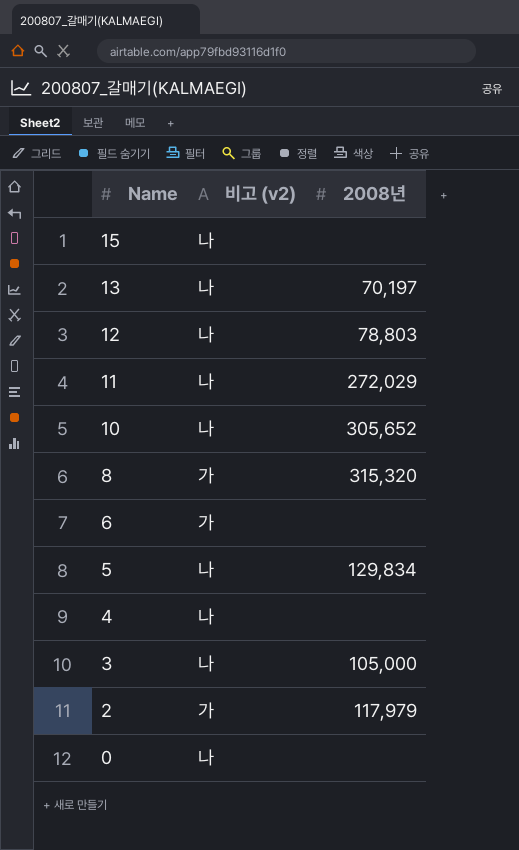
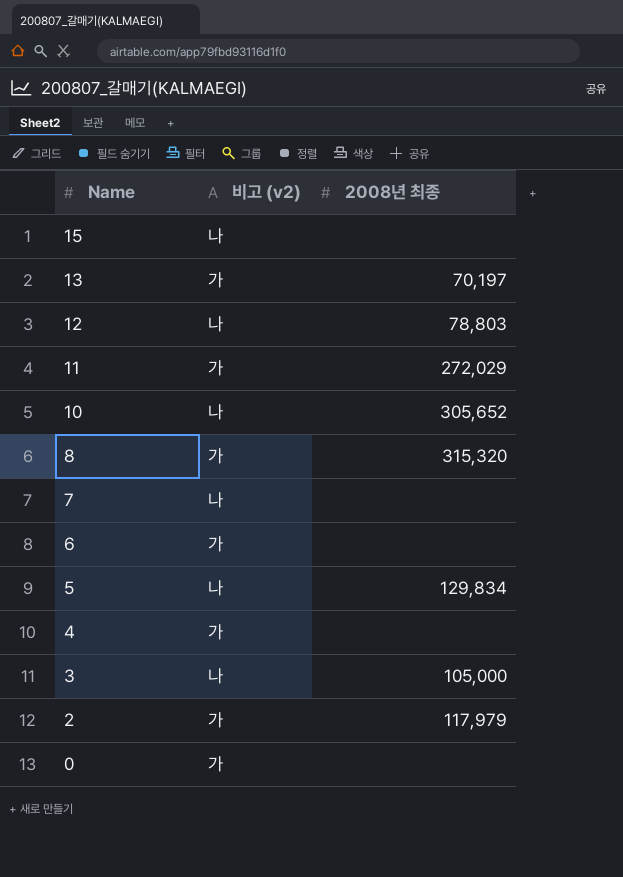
column name: 2008년 -> 2008년 최종
13 | 비고 (v2): 나 -> 가
11 | 비고 (v2): 나 -> 가
row 7: none -> 나 | none
4 | 비고 (v2): 나 -> 가
0 | 비고 (v2): 나 -> 가

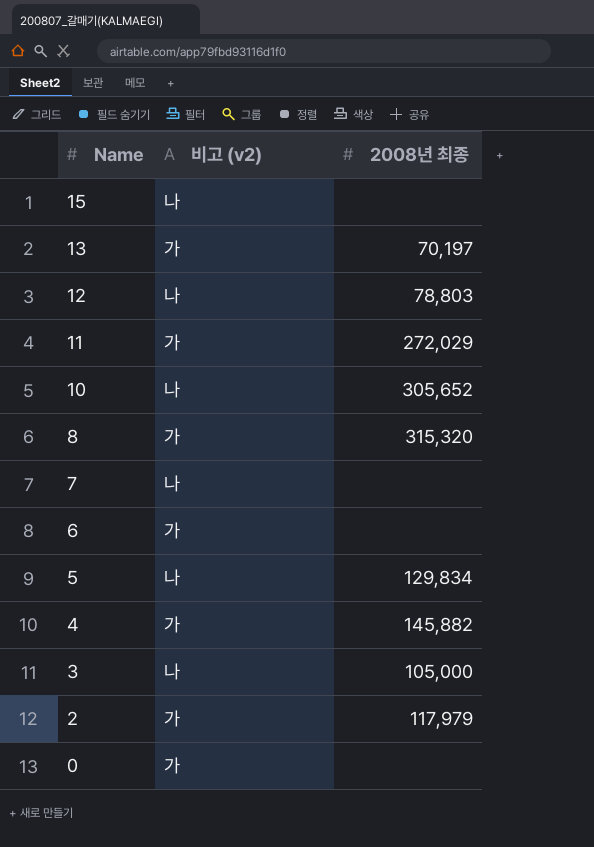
4 | 2008년 최종: none -> 145,882

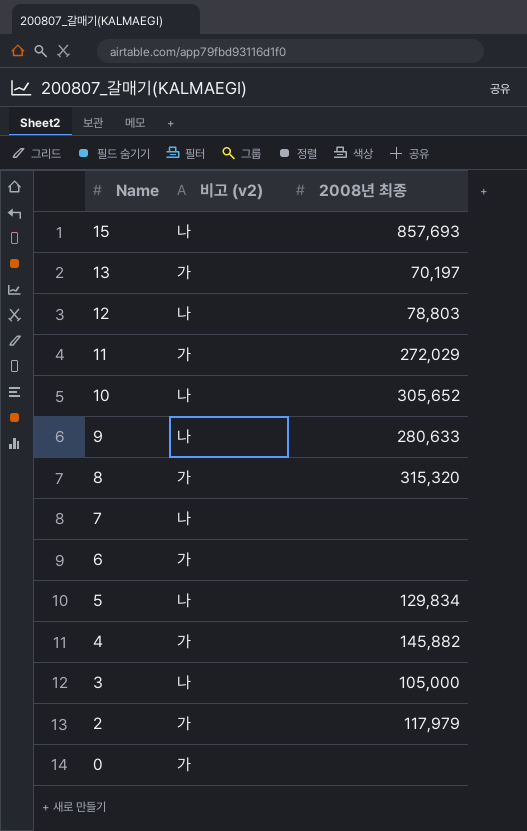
15 | 2008년 최종: none -> 857,693
row 9: none -> 나 | 280,633

